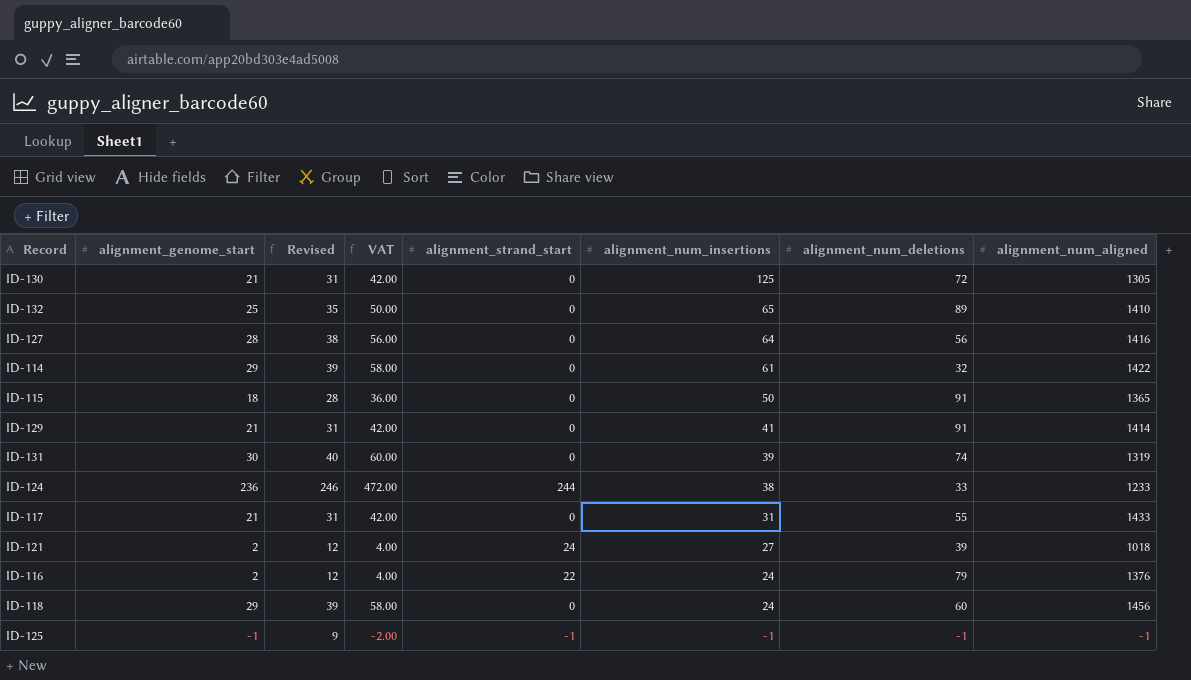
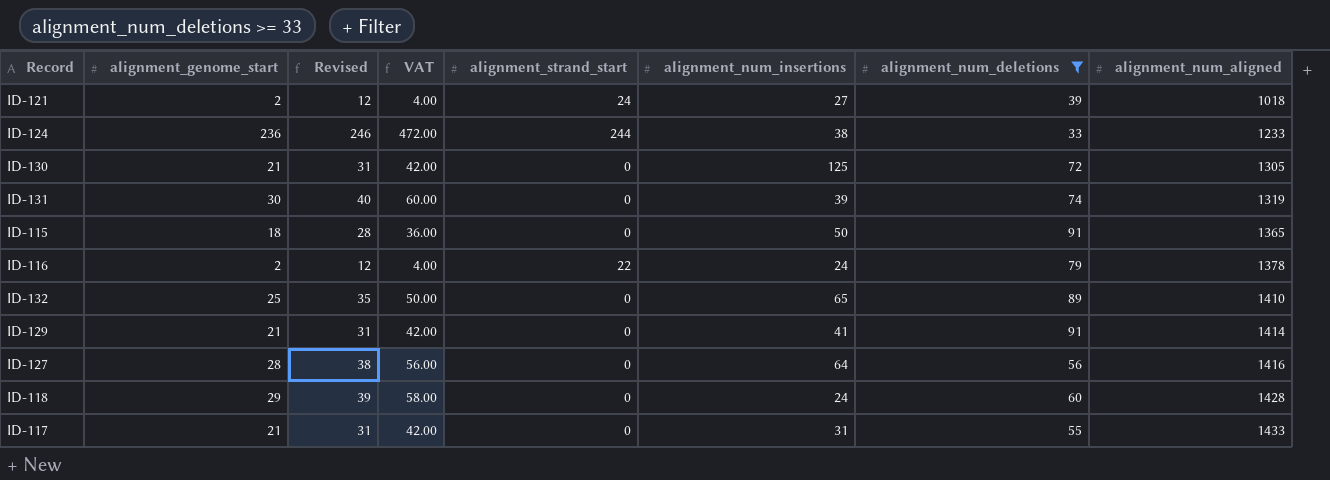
filter: none -> alignment_num_deletions >= 33
row order: alignment_num_insertions descending -> alignment_num_aligned ascending
ID-116 | alignment_num_aligned: 1376 -> 1378
ID-118 | alignment_num_aligned: 1456 -> 1428

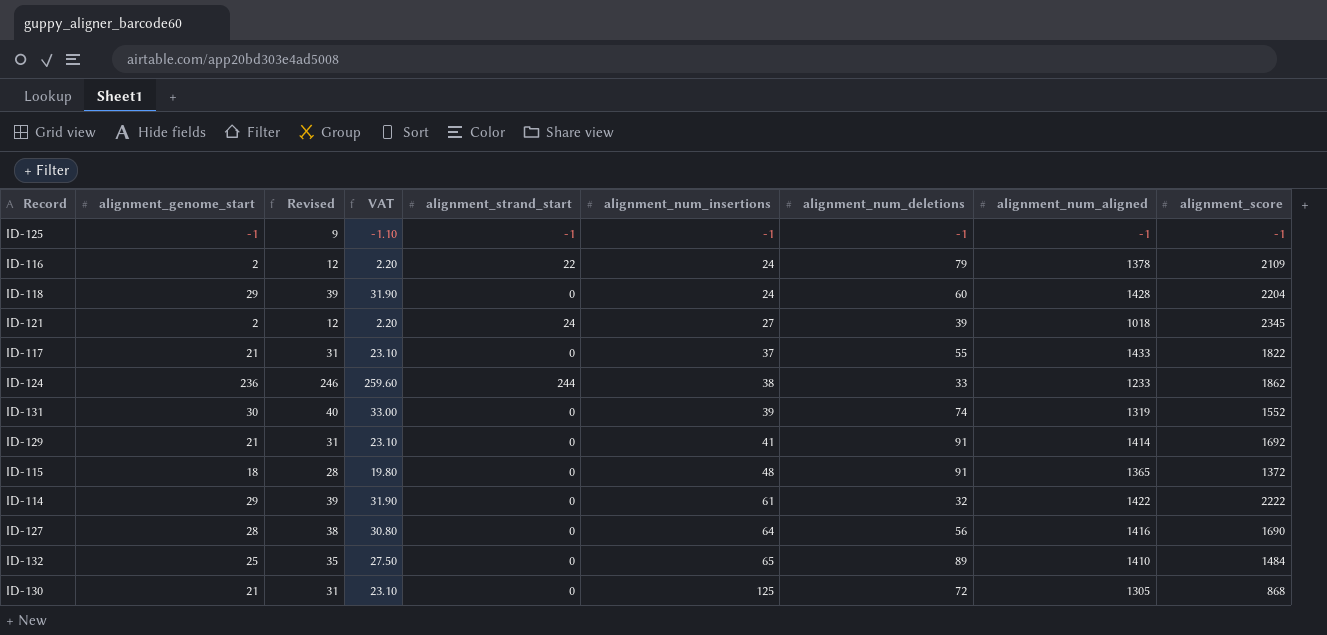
filter: alignment_num_deletions >= 33 -> none
row order: alignment_num_aligned ascending -> alignment_num_insertions ascending
column VAT | formula: [alignment_genome_start] * 2 -> [alignment_genome_start] * 1.1
column alignment_score | position: none -> 9
ID-117 | alignment_num_insertions: 31 -> 37
ID-115 | alignment_num_insertions: 50 -> 48

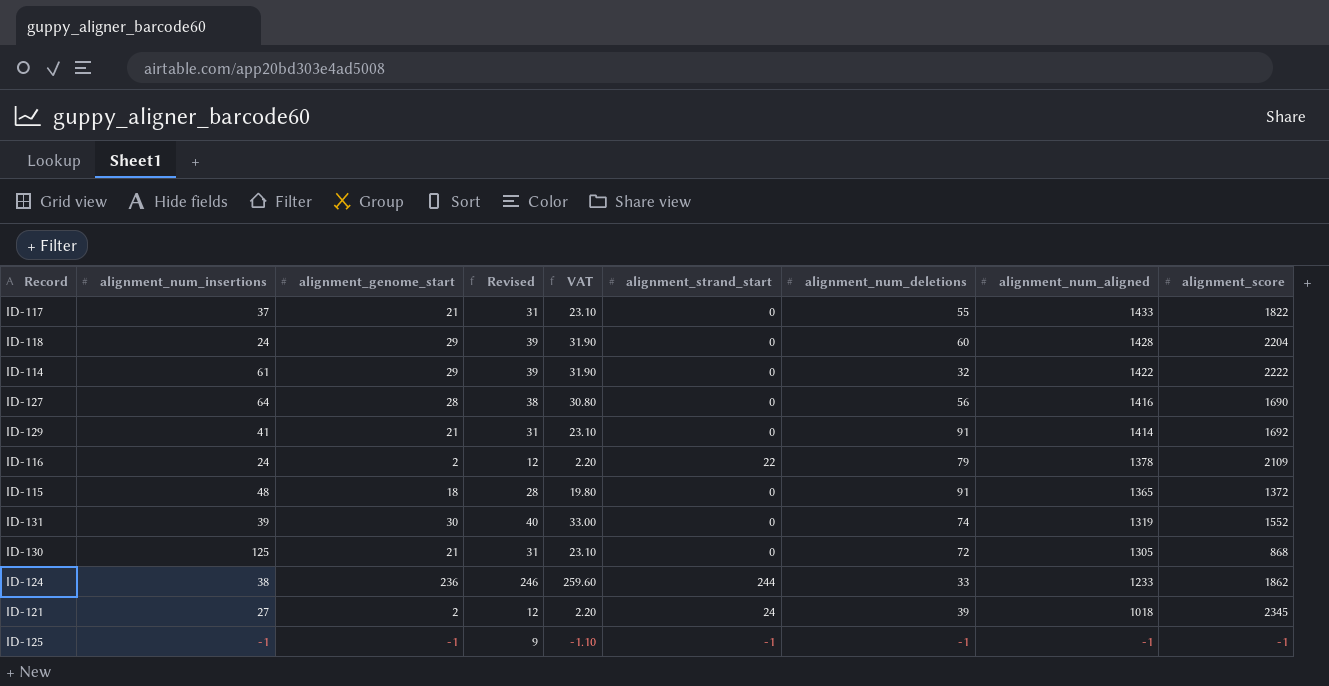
row order: alignment_num_insertions ascending -> alignment_num_aligned descending
column alignment_num_insertions | position: 6 -> 2
row ID-132: 25 | 35 | 27.50 | 0 | 65 | 89 | 1410 | 1484 -> none

